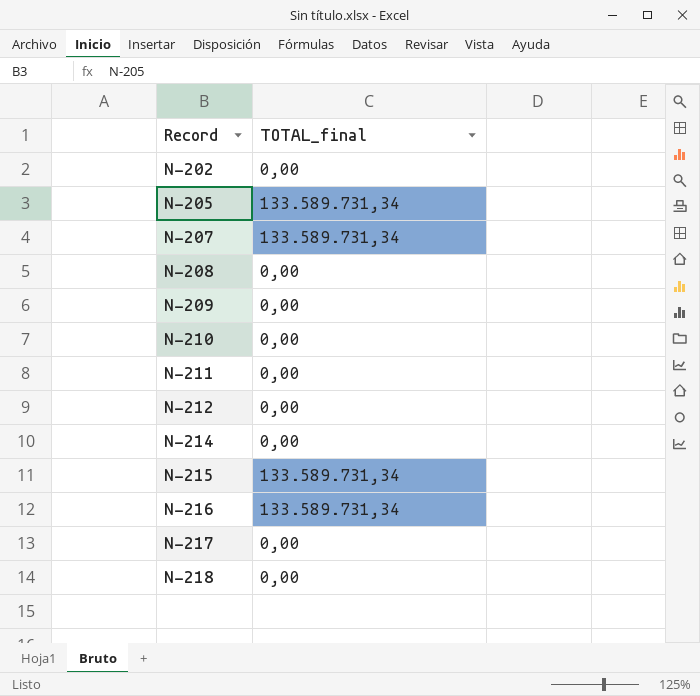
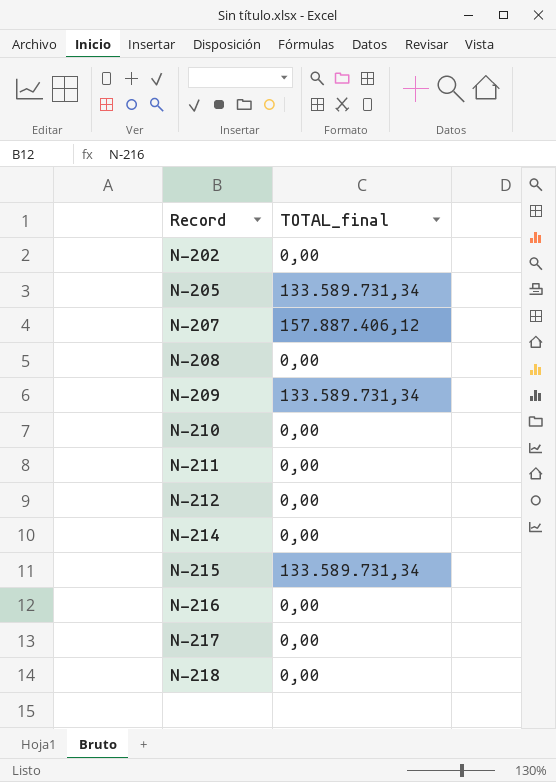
N-207 | TOTAL_final: 133.589.731,34 -> 157.887.406,12
N-209 | TOTAL_final: 0,00 -> 133.589.731,34
N-216 | TOTAL_final: 133.589.731,34 -> 0,00

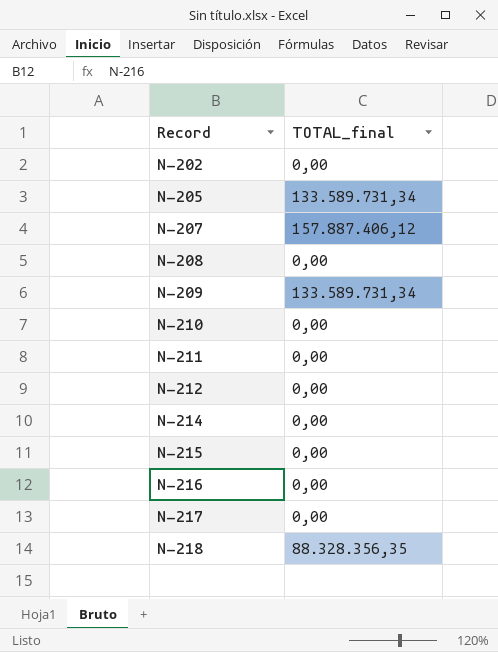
N-215 | TOTAL_final: 133.589.731,34 -> 0,00
N-218 | TOTAL_final: 0,00 -> 88.328.356,35

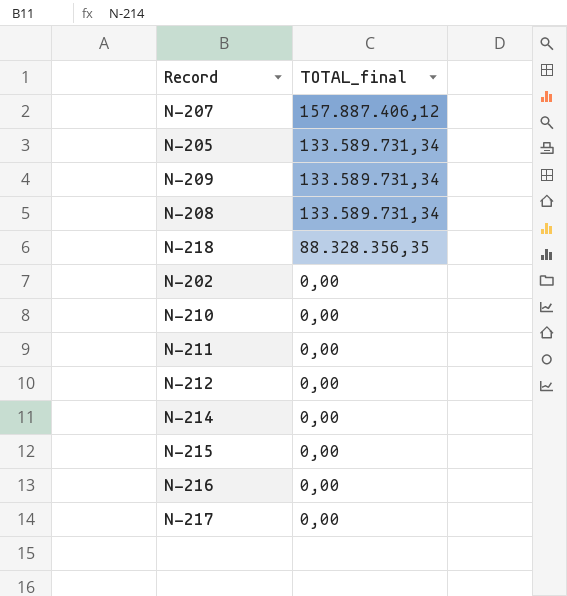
row order: Record ascending -> TOTAL_final descending
N-208 | TOTAL_final: 0,00 -> 133.589.731,34

